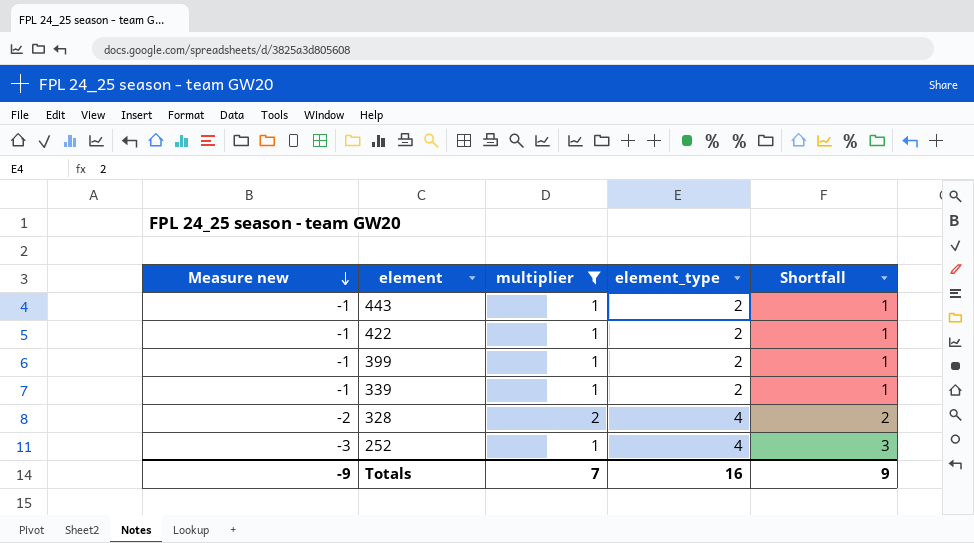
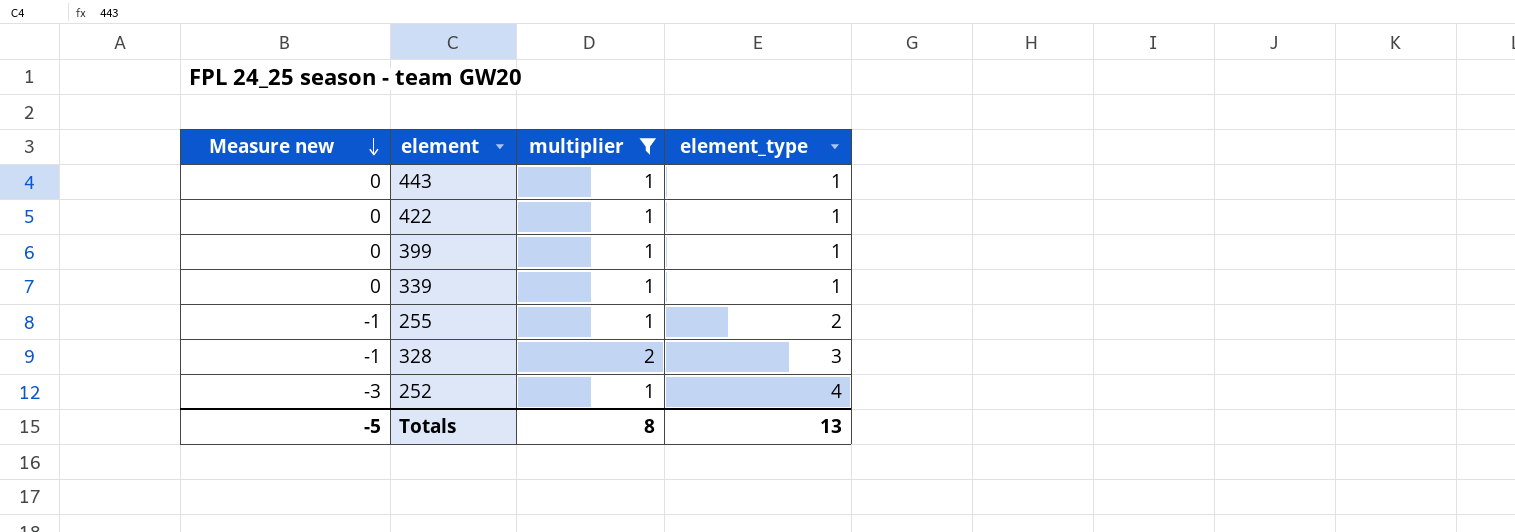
column Shortfall | formula: [element_type] - [multiplier] -> none
443 | Measure new: -1 -> 0
443 | element_type: 2 -> 1
422 | Measure new: -1 -> 0
422 | element_type: 2 -> 1
399 | Measure new: -1 -> 0
399 | element_type: 2 -> 1
339 | Measure new: -1 -> 0
339 | element_type: 2 -> 1
row 255: none -> -1 | 1 | 2
328 | Measure new: -2 -> -1
328 | element_type: 4 -> 3
Totals | Measure new: -9 -> -5
Totals | multiplier: 7 -> 8
Totals | element_type: 16 -> 13

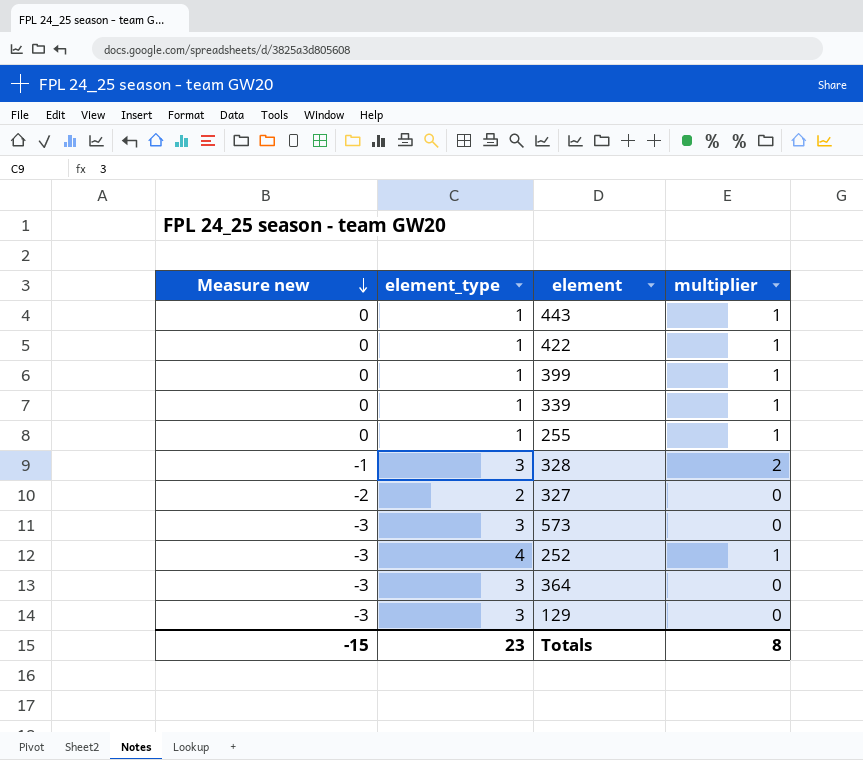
filter: multiplier != 0 -> none
column element_type | position: 4 -> 2
255 | Measure new: -1 -> 0
255 | element_type: 2 -> 1
Totals | Measure new: -5 -> -15
Totals | element_type: 13 -> 23

